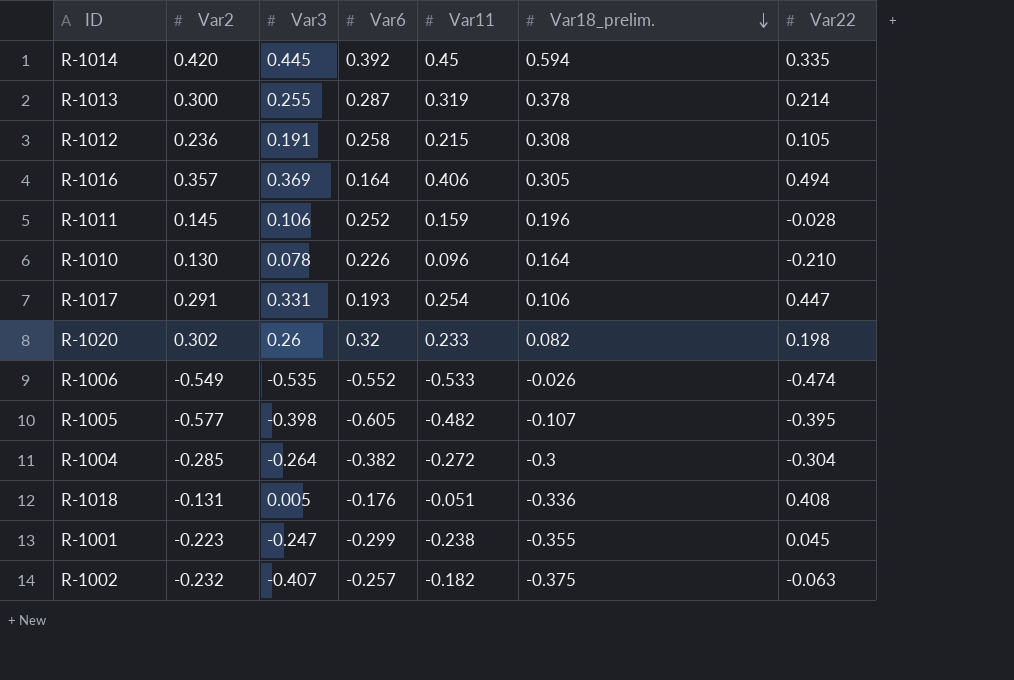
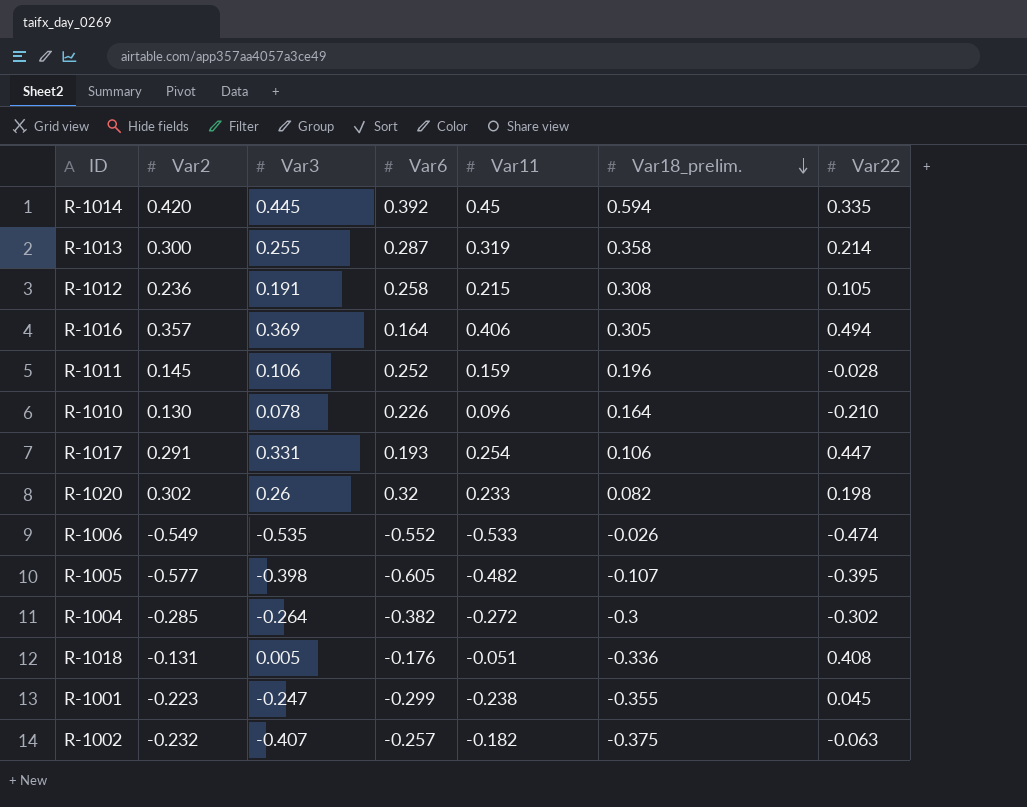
R-1013 | Var18_prelim.: 0.378 -> 0.358
R-1004 | Var22: -0.304 -> -0.302

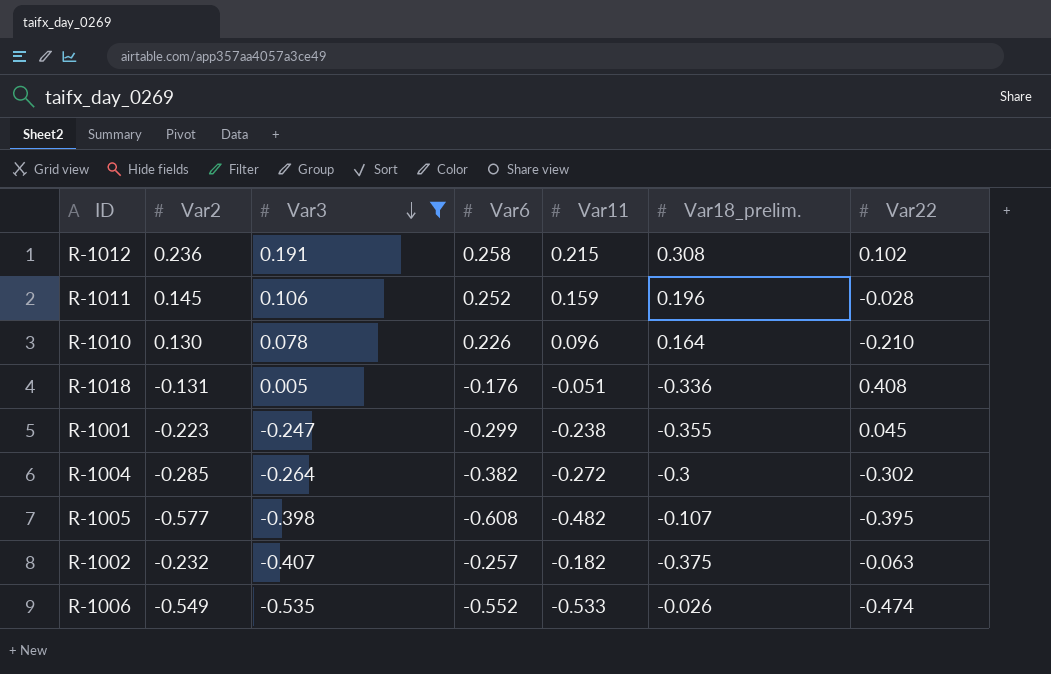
filter: none -> Var3 <= 0.191
row order: Var18_prelim. descending -> Var3 descending
R-1012 | Var22: 0.105 -> 0.102
R-1005 | Var6: -0.605 -> -0.608

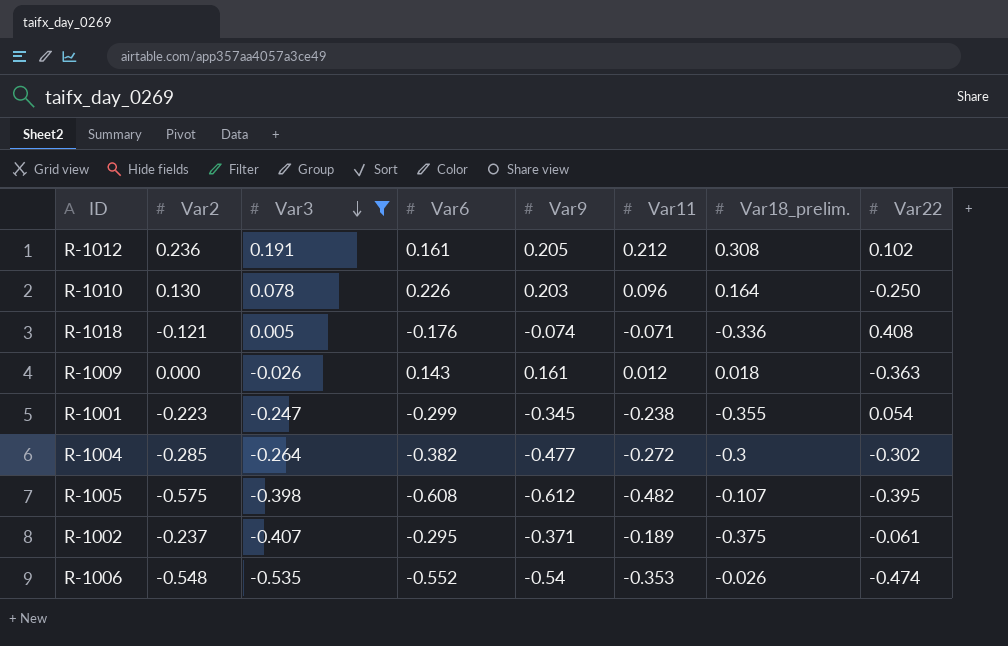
column Var9 | position: none -> 5
row R-1011: 0.145 | 0.106 | 0.252 | 0.159 | 0.196 | -0.028 -> none
R-1012 | Var6: 0.258 -> 0.161
R-1012 | Var11: 0.215 -> 0.212
R-1010 | Var22: -0.210 -> -0.250
R-1018 | Var2: -0.131 -> -0.121
R-1018 | Var11: -0.051 -> -0.071
row R-1009: none -> 0.000 | -0.026 | 0.143 | 0.161 | 0.012 | 0.018 | -0.363
R-1001 | Var22: 0.045 -> 0.054
R-1005 | Var2: -0.577 -> -0.575
R-1002 | Var2: -0.232 -> -0.237
R-1002 | Var6: -0.257 -> -0.295
R-1002 | Var11: -0.182 -> -0.189
R-1002 | Var22: -0.063 -> -0.061
R-1006 | Var2: -0.549 -> -0.548
R-1006 | Var11: -0.533 -> -0.353

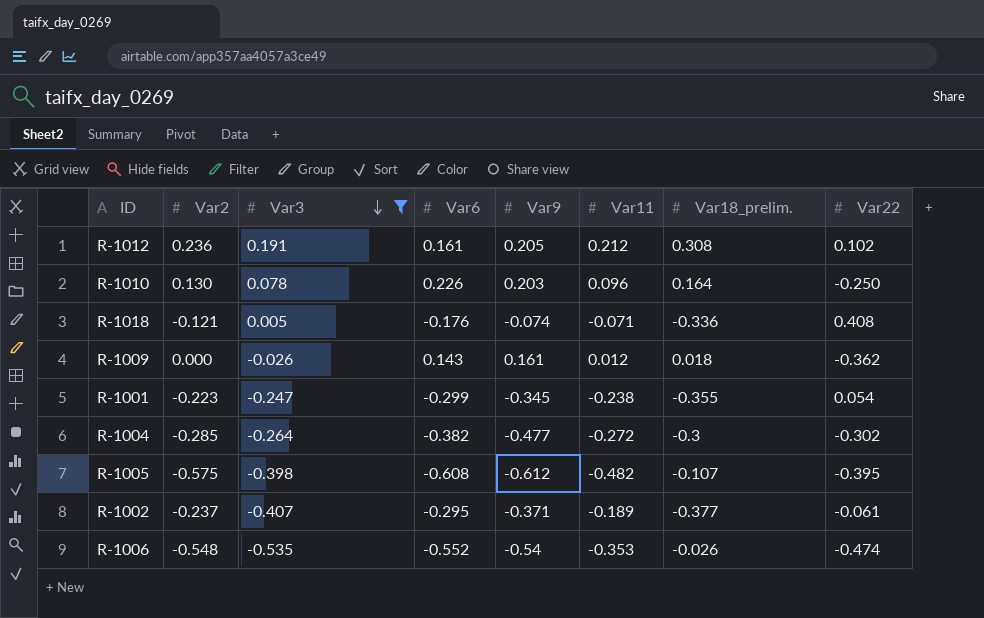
R-1009 | Var22: -0.363 -> -0.362
R-1002 | Var18_prelim.: -0.375 -> -0.377

